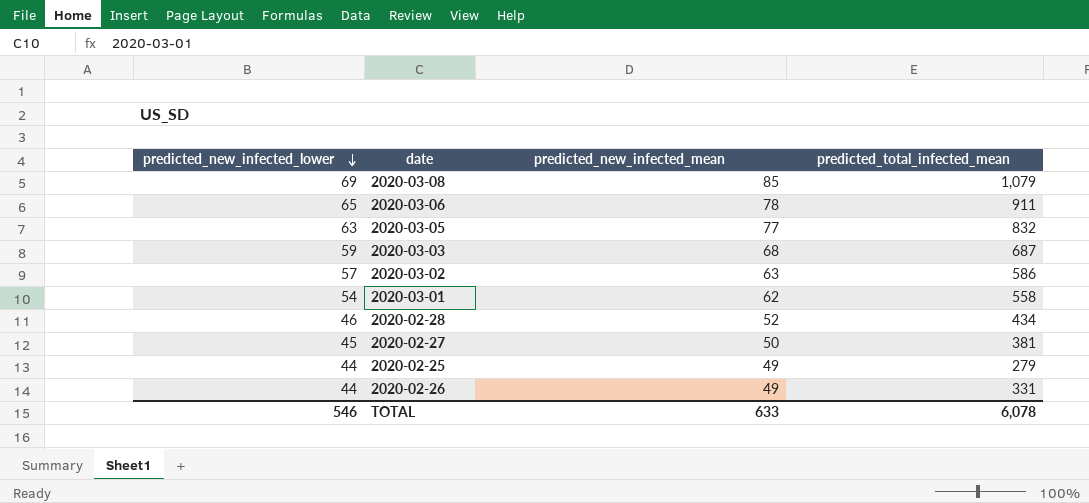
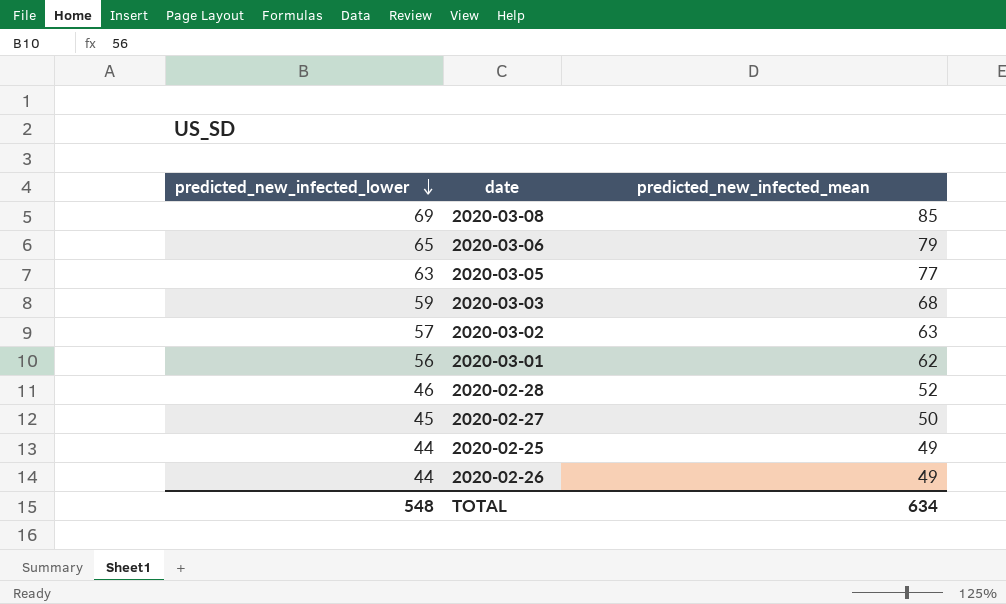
column predicted_total_infected_mean | position: 4 -> none
2020-03-06 | predicted_new_infected_mean: 78 -> 79
2020-03-01 | predicted_new_infected_lower: 54 -> 56
TOTAL | predicted_new_infected_lower: 546 -> 548
TOTAL | predicted_new_infected_mean: 633 -> 634

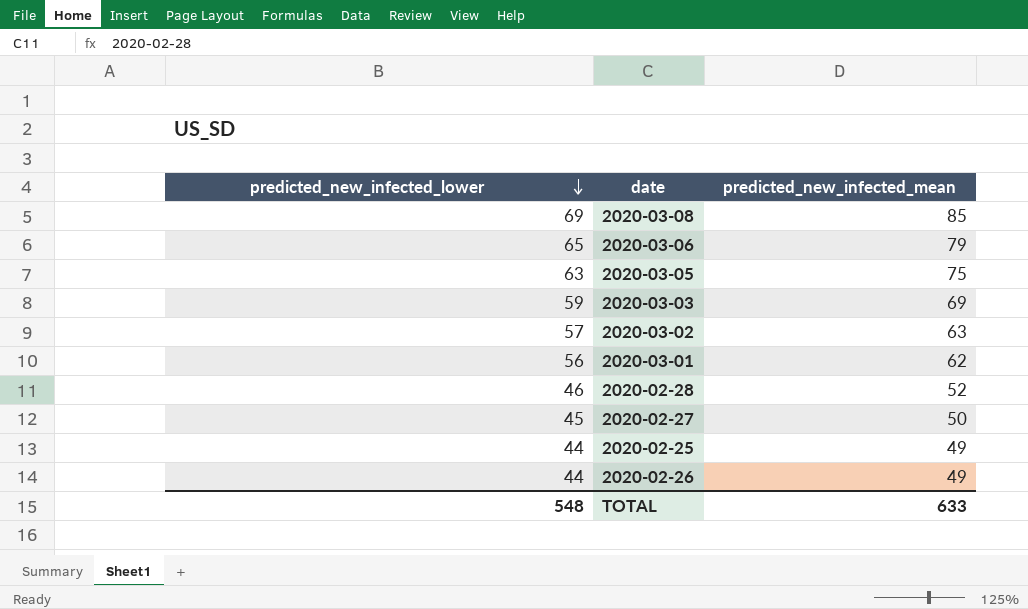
2020-03-05 | predicted_new_infected_mean: 77 -> 75
2020-03-03 | predicted_new_infected_mean: 68 -> 69
TOTAL | predicted_new_infected_mean: 634 -> 633

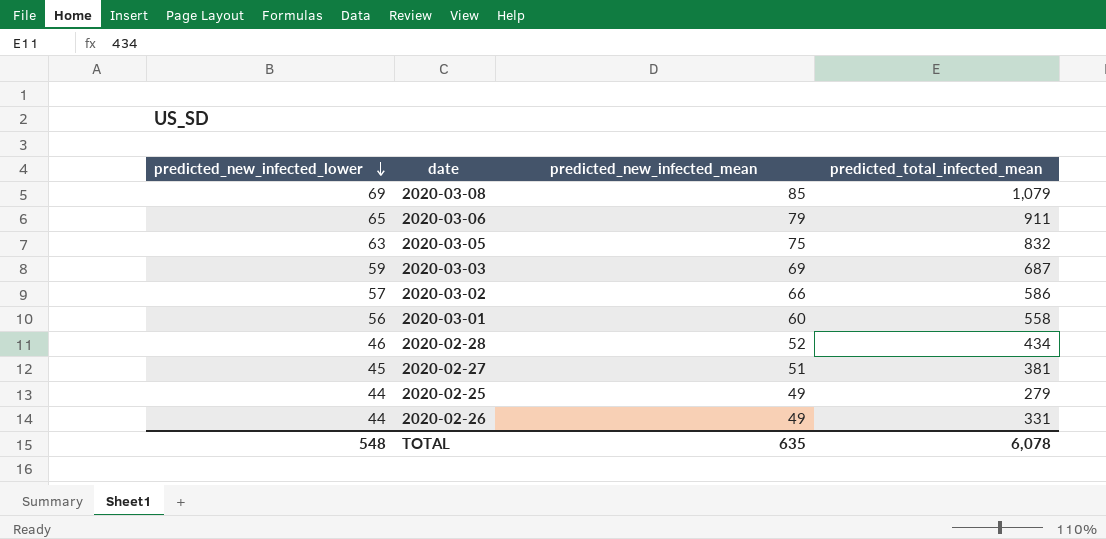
column predicted_total_infected_mean | position: none -> 4
2020-03-02 | predicted_new_infected_mean: 63 -> 66
2020-03-01 | predicted_new_infected_mean: 62 -> 60
2020-02-27 | predicted_new_infected_mean: 50 -> 51
TOTAL | predicted_new_infected_mean: 633 -> 635

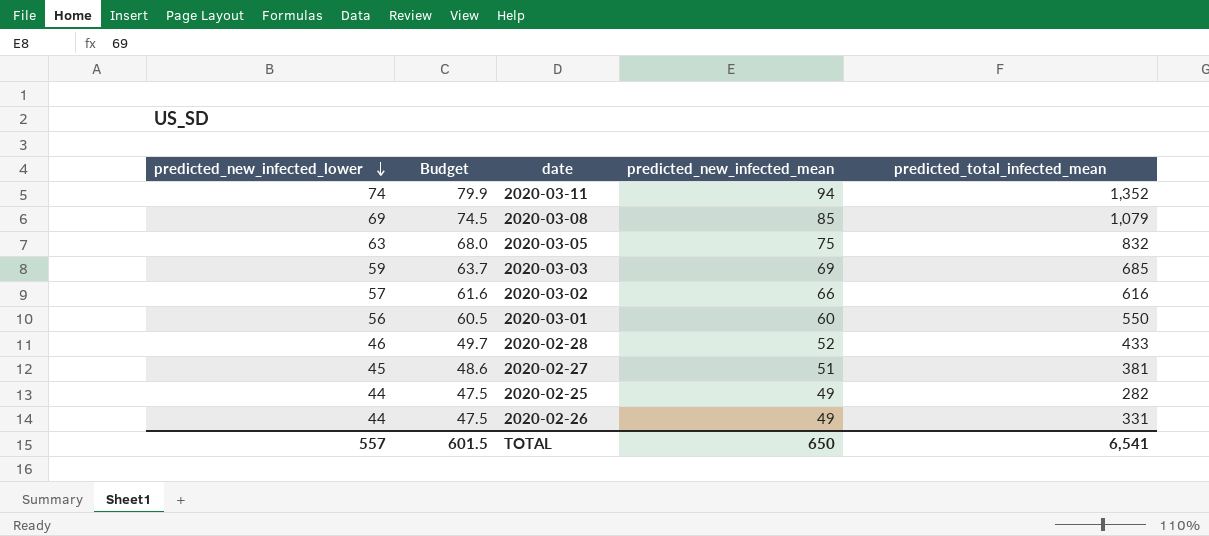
column Budget | formula: none -> [predicted_new_infected_lower] * 1.08
row 2020-03-06: 65 | 79 | 911 -> none
row 2020-03-11: none -> 74 | 79.9 | 94 | 1,352
2020-03-03 | predicted_total_infected_mean: 687 -> 685
2020-03-02 | predicted_total_infected_mean: 586 -> 616
2020-03-01 | predicted_total_infected_mean: 558 -> 550
2020-02-28 | predicted_total_infected_mean: 434 -> 433
2020-02-25 | predicted_total_infected_mean: 279 -> 282
TOTAL | predicted_new_infected_lower: 548 -> 557
TOTAL | predicted_new_infected_mean: 635 -> 650
TOTAL | predicted_total_infected_mean: 6,078 -> 6,541

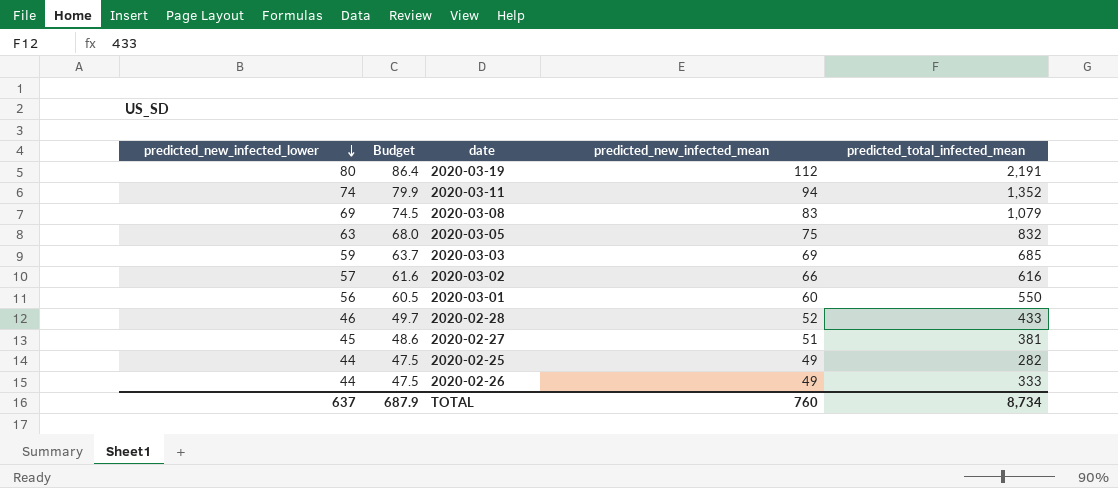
row 2020-03-19: none -> 80 | 86.4 | 112 | 2,191
2020-03-08 | predicted_new_infected_mean: 85 -> 83
2020-02-26 | predicted_total_infected_mean: 331 -> 333
TOTAL | predicted_new_infected_lower: 557 -> 637
TOTAL | Budget: 601.5 -> 687.9
TOTAL | predicted_new_infected_mean: 650 -> 760
TOTAL | predicted_total_infected_mean: 6,541 -> 8,734

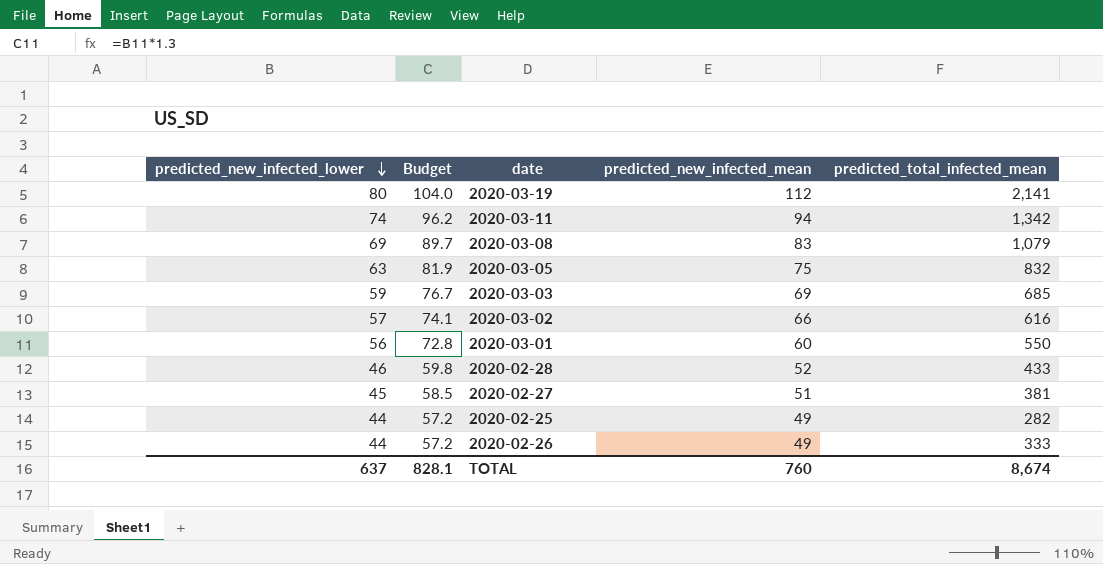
column Budget | formula: [predicted_new_infected_lower] * 1.08 -> [predicted_new_infected_lower] * 1.3
2020-03-19 | predicted_total_infected_mean: 2,191 -> 2,141
2020-03-11 | predicted_total_infected_mean: 1,352 -> 1,342
TOTAL | Budget: 687.9 -> 828.1
TOTAL | predicted_total_infected_mean: 8,734 -> 8,674

